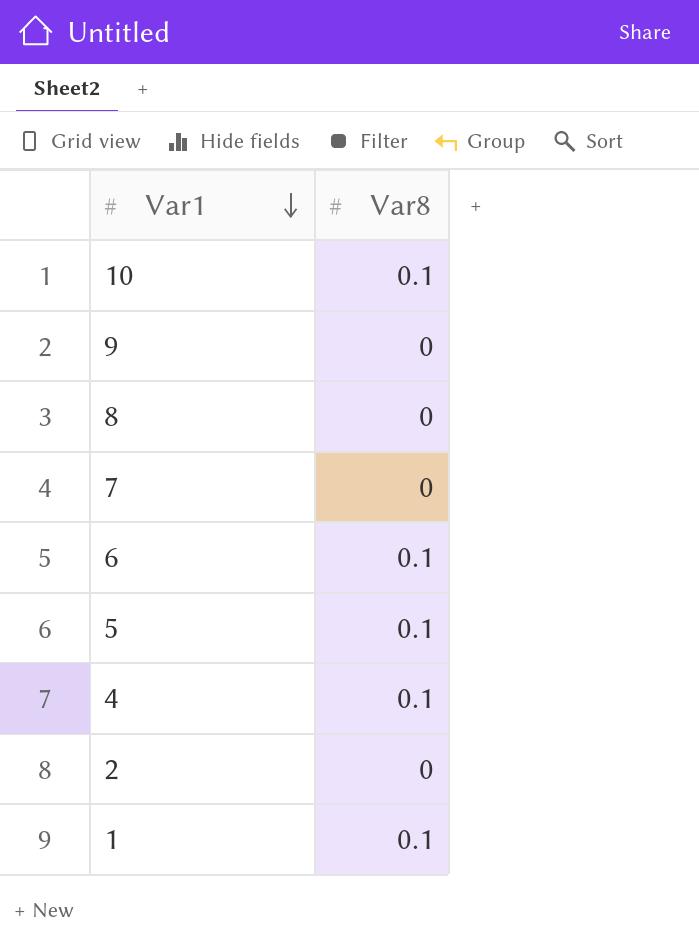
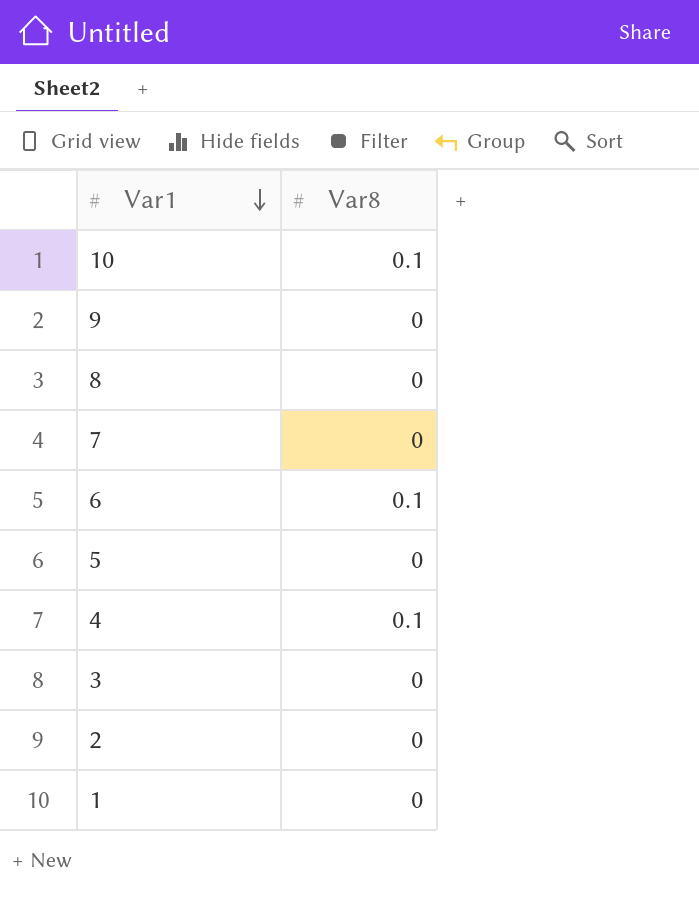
5 | Var8: 0.1 -> 0
row 3: none -> 0
1 | Var8: 0.1 -> 0

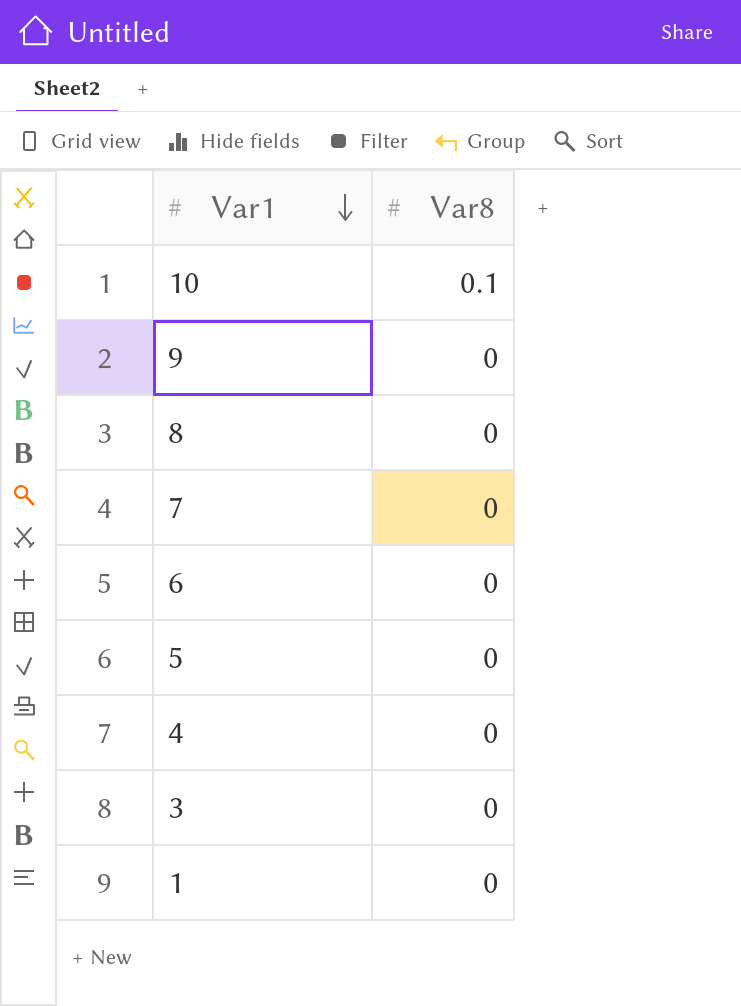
row 2: 0 -> none
6 | Var8: 0.1 -> 0
4 | Var8: 0.1 -> 0

